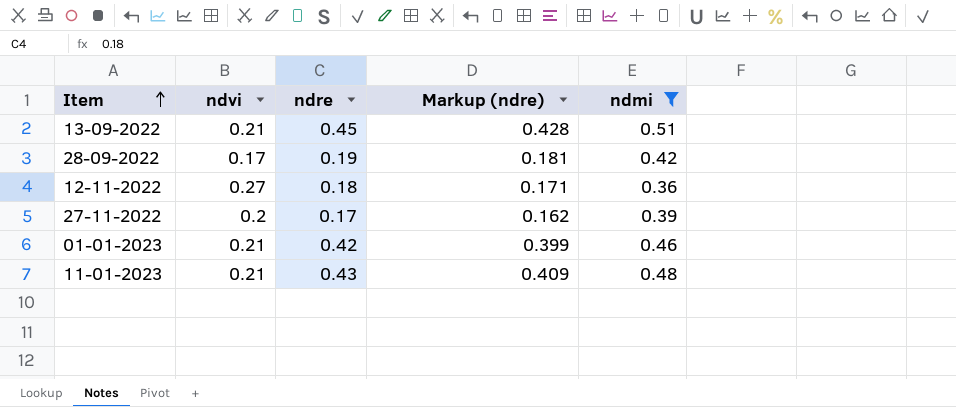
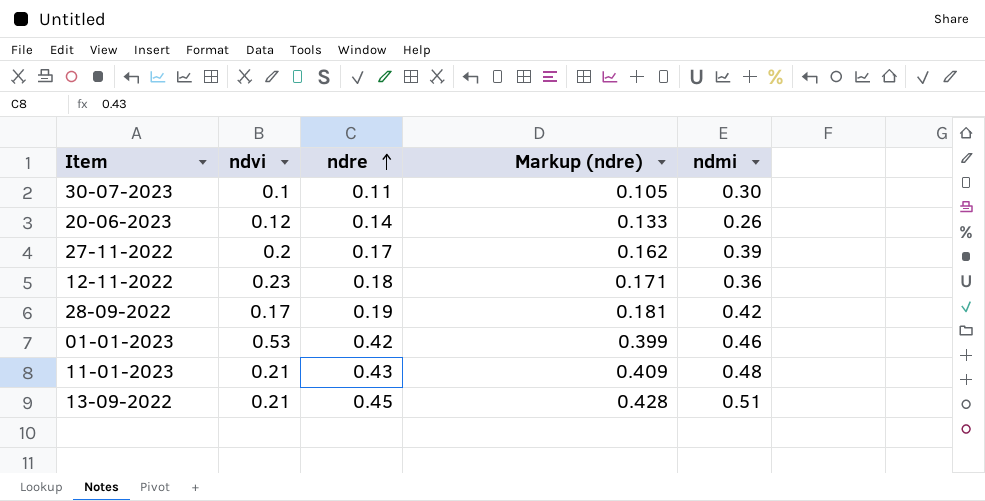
filter: ndmi >= 0.36 -> none
row order: Item ascending -> ndre ascending
12-11-2022 | ndvi: 0.27 -> 0.23
01-01-2023 | ndvi: 0.21 -> 0.53

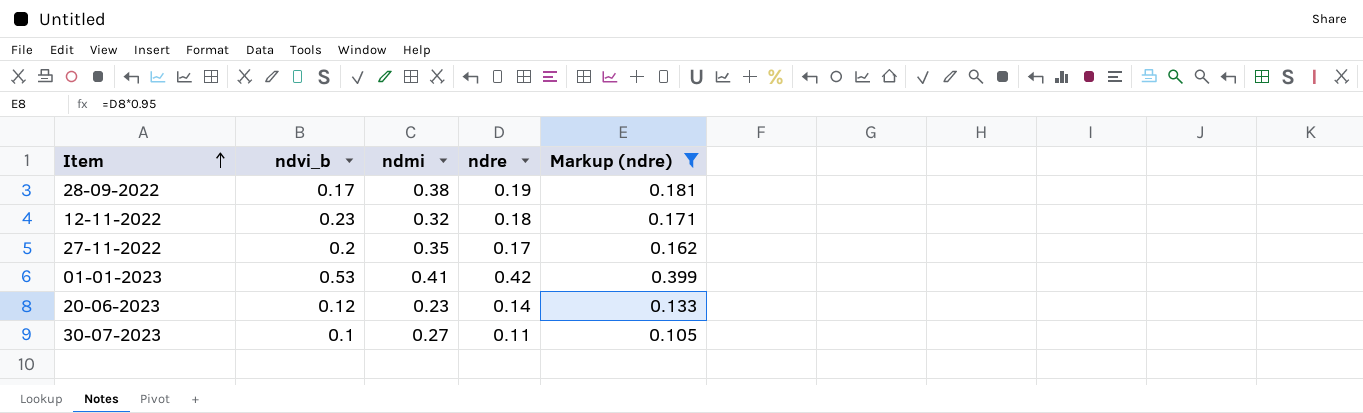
filter: none -> Markup (ndre) <= 0.399
row order: ndre ascending -> Item ascending
column name: ndvi -> ndvi_b
column ndmi | position: 5 -> 3
28-09-2022 | ndmi: 0.42 -> 0.38
12-11-2022 | ndmi: 0.36 -> 0.32
27-11-2022 | ndmi: 0.39 -> 0.35
01-01-2023 | ndmi: 0.46 -> 0.41
20-06-2023 | ndmi: 0.26 -> 0.23
30-07-2023 | ndmi: 0.30 -> 0.27

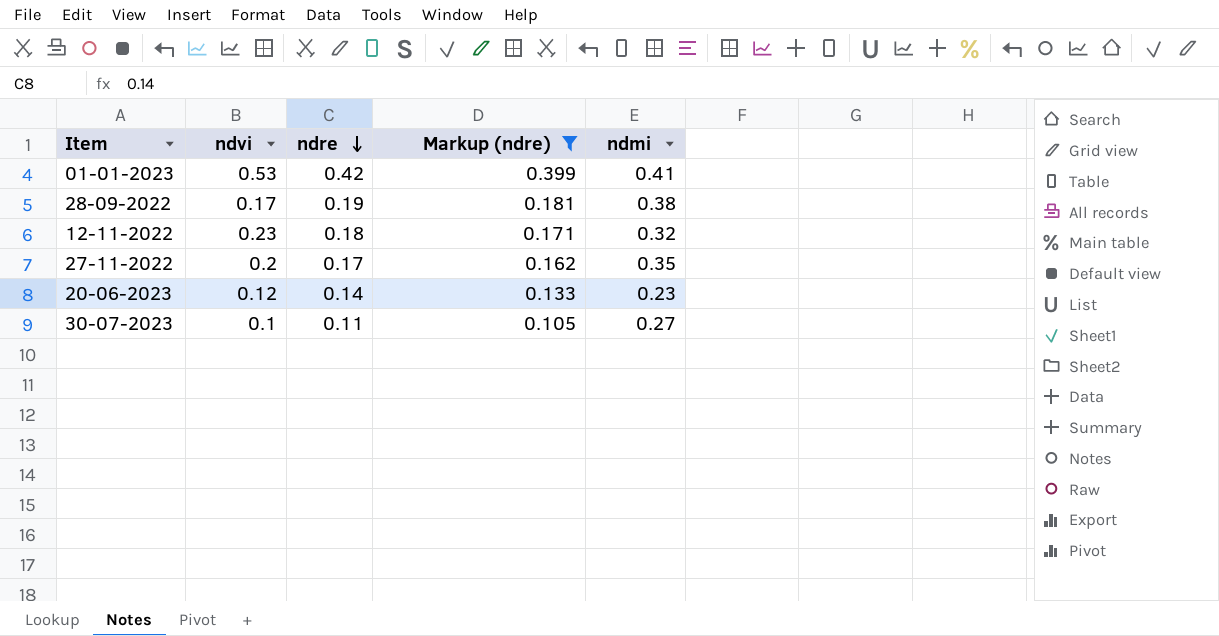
row order: Item ascending -> ndre descending
column name: ndvi_b -> ndvi
column ndmi | position: 3 -> 5

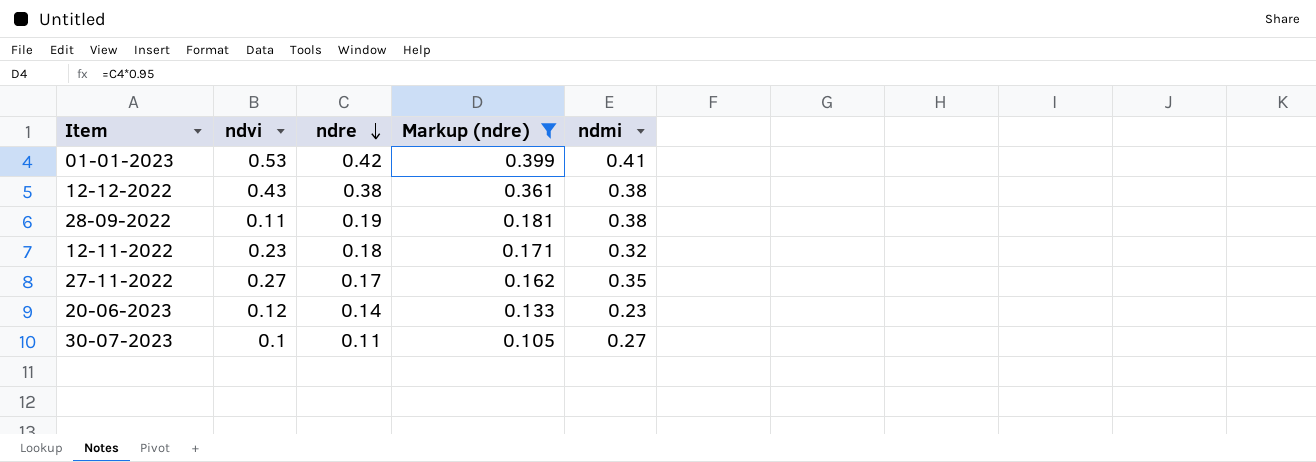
row 12-12-2022: none -> 0.43 | 0.38 | 0.361 | 0.38
28-09-2022 | ndvi: 0.17 -> 0.11
27-11-2022 | ndvi: 0.2 -> 0.27

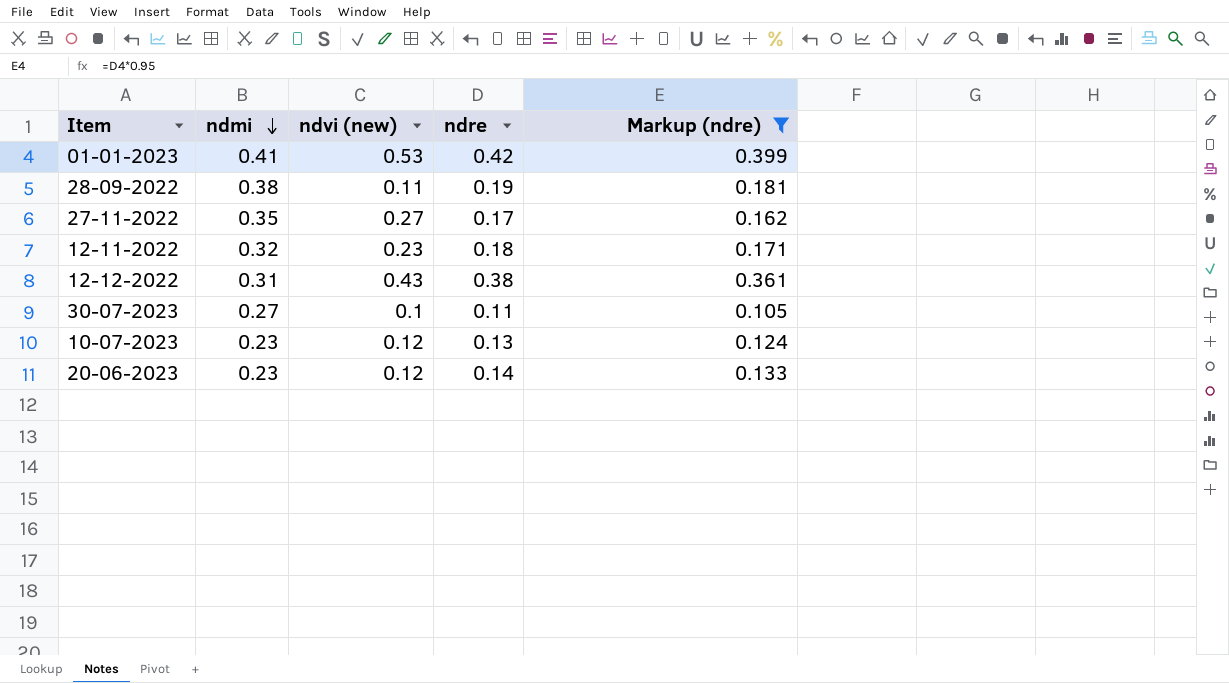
row order: ndre descending -> ndmi descending
column ndmi | position: 5 -> 2
column name: ndvi -> ndvi (new)
12-12-2022 | ndmi: 0.38 -> 0.31
row 10-07-2023: none -> 0.23 | 0.12 | 0.13 | 0.124

